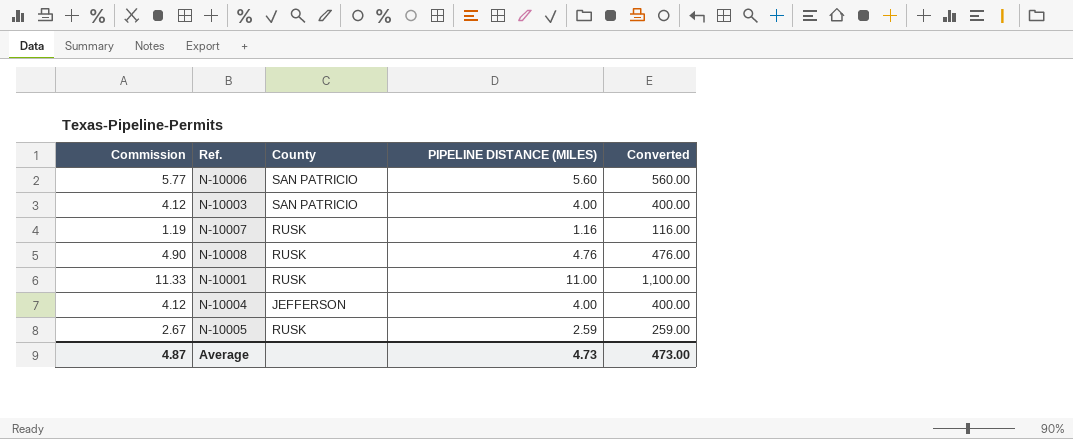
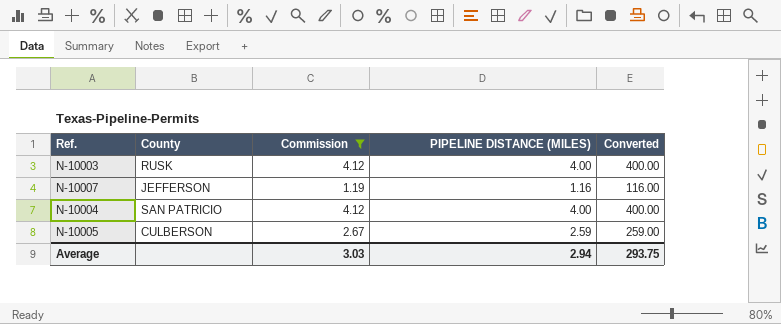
filter: none -> Commission <= 4.12
column Commission | position: 1 -> 3
N-10003 | County: SAN PATRICIO -> RUSK
N-10007 | County: RUSK -> JEFFERSON
N-10004 | County: JEFFERSON -> SAN PATRICIO
N-10005 | County: RUSK -> CULBERSON
Average | Commission: 4.87 -> 3.03
Average | PIPELINE DISTANCE (MILES): 4.73 -> 2.94
Average | Converted: 473.00 -> 293.75

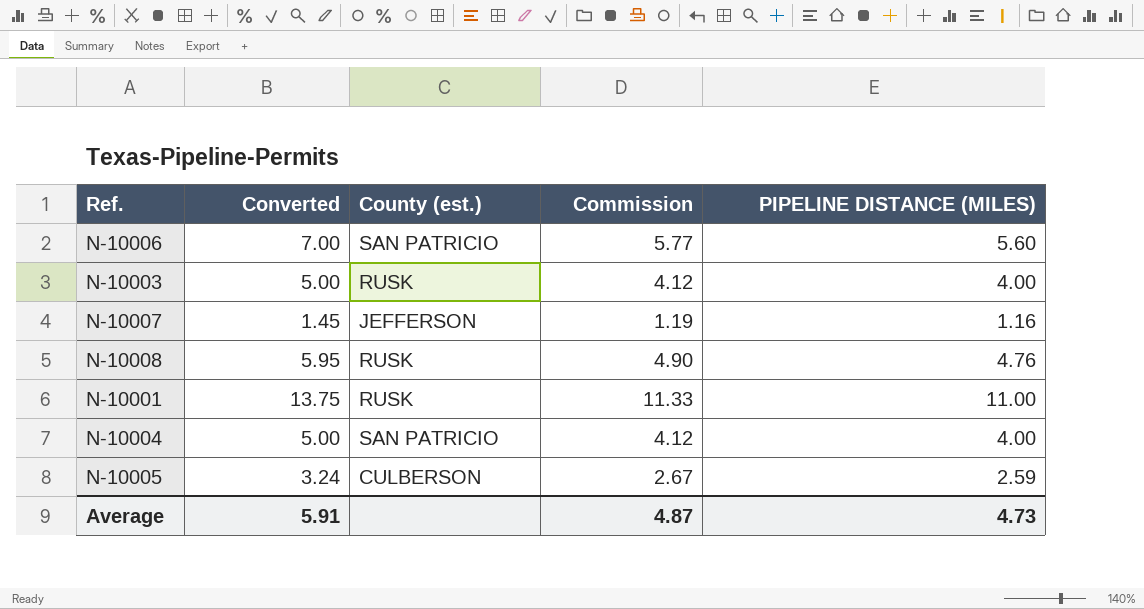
filter: Commission <= 4.12 -> none
column Converted | formula: [PIPELINE DISTANCE (MILES)] * 100 -> [PIPELINE DISTANCE (MILES)] * 1.25
column Converted | position: 5 -> 2
column name: County -> County (est.)
Average | Converted: 293.75 -> 5.91
Average | Commission: 3.03 -> 4.87
Average | PIPELINE DISTANCE (MILES): 2.94 -> 4.73

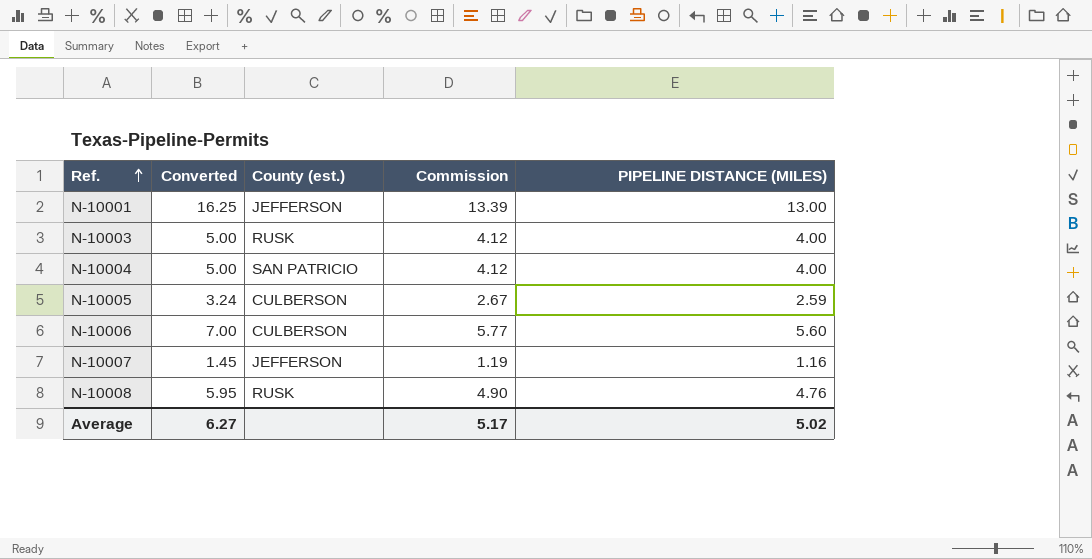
row order: none -> Ref. ascending
N-10001 | Converted: 13.75 -> 16.25
N-10001 | County (est.): RUSK -> JEFFERSON
N-10001 | Commission: 11.33 -> 13.39
N-10001 | PIPELINE DISTANCE (MILES): 11.00 -> 13.00
N-10006 | County (est.): SAN PATRICIO -> CULBERSON
Average | Converted: 5.91 -> 6.27
Average | Commission: 4.87 -> 5.17
Average | PIPELINE DISTANCE (MILES): 4.73 -> 5.02

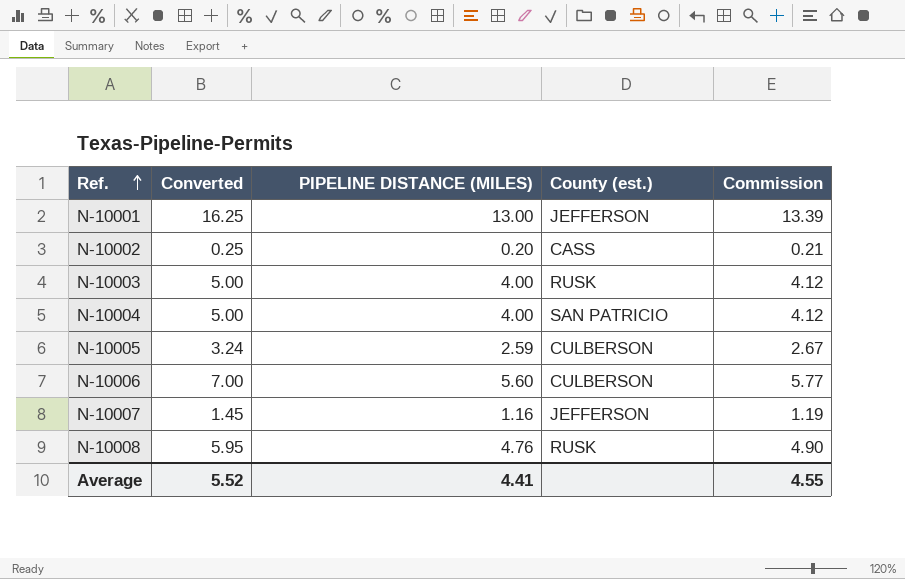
column PIPELINE DISTANCE (MILES) | position: 5 -> 3
row N-10002: none -> 0.25 | 0.20 | CASS | 0.21
Average | Converted: 6.27 -> 5.52
Average | PIPELINE DISTANCE (MILES): 5.02 -> 4.41
Average | Commission: 5.17 -> 4.55

